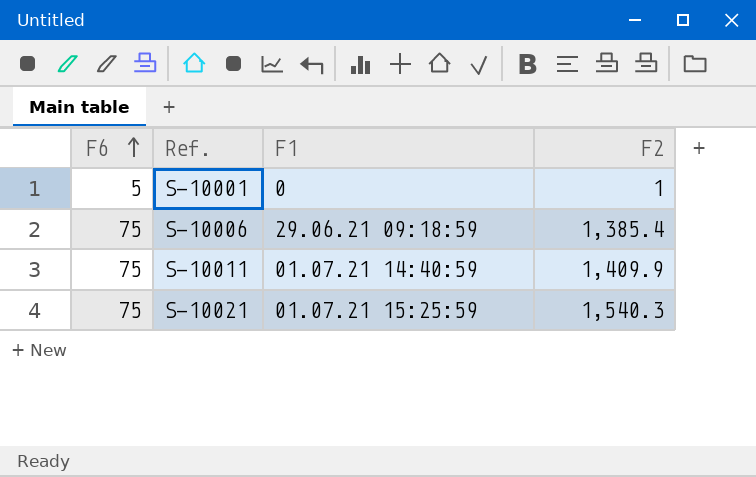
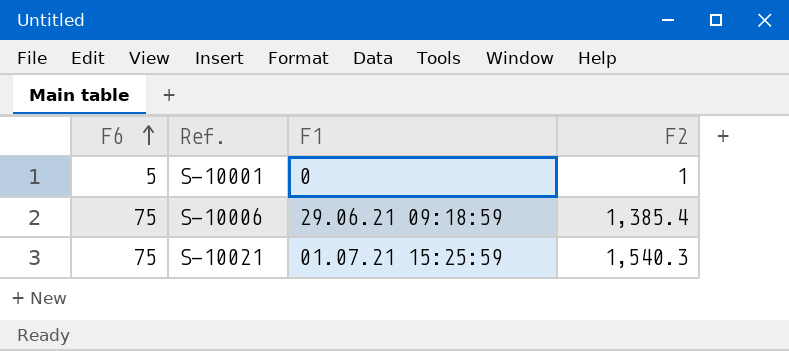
row S-10011: 75 | 01.07.21 14:40:59 | 1,409.9 -> none

